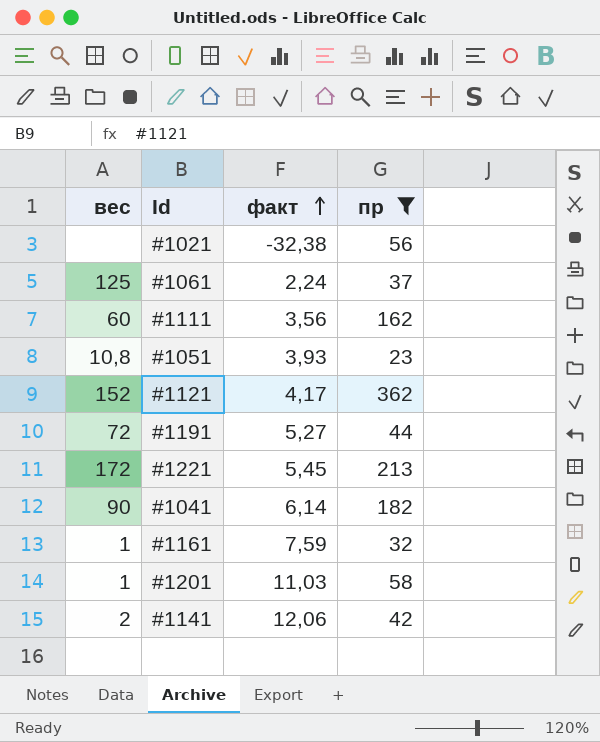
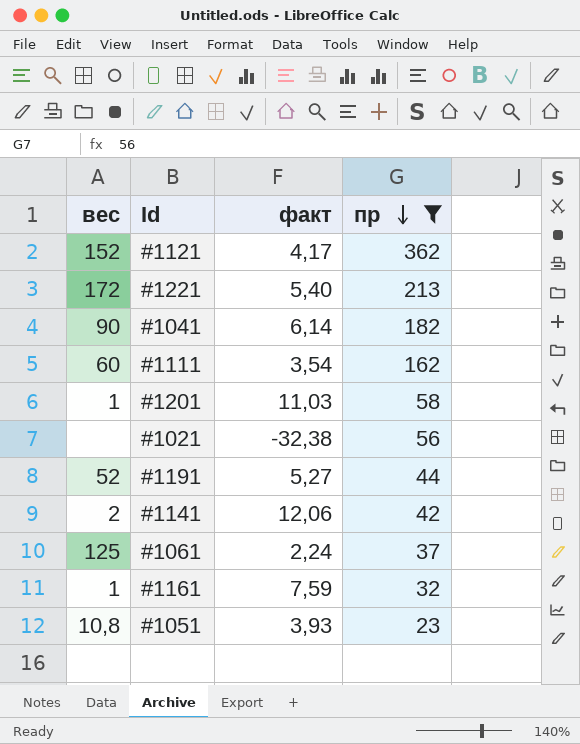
row order: факт ascending -> пр descending
#1221 | факт: 5,45 -> 5,40
#1111 | факт: 3,56 -> 3,54
#1191 | вес: 72 -> 52

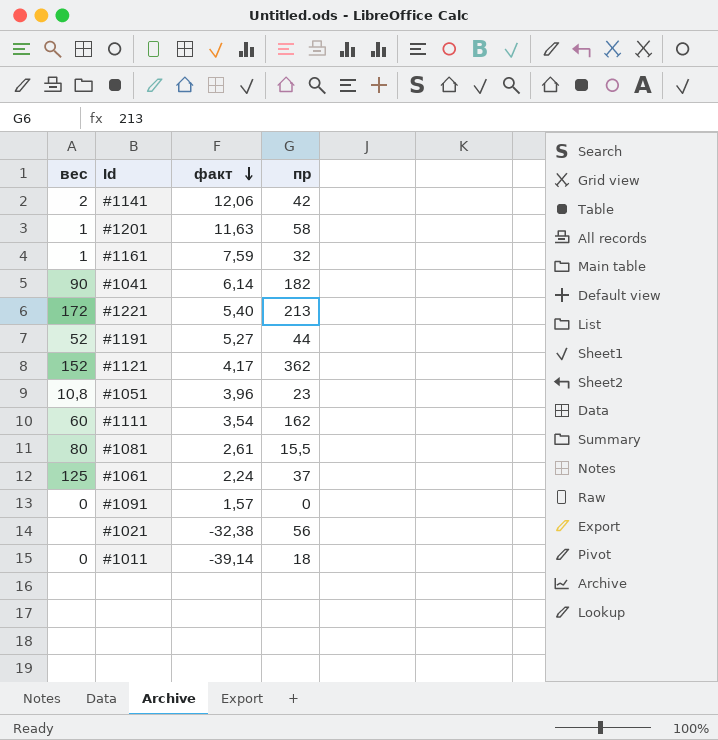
filter: пр >= 23 -> none
row order: пр descending -> факт descending
#1201 | факт: 11,03 -> 11,63
#1051 | факт: 3,93 -> 3,96

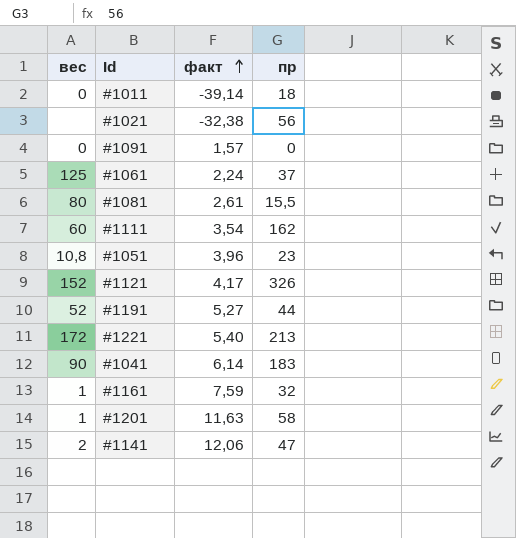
row order: факт descending -> факт ascending
#1121 | пр: 362 -> 326
#1041 | пр: 182 -> 183
#1141 | пр: 42 -> 47

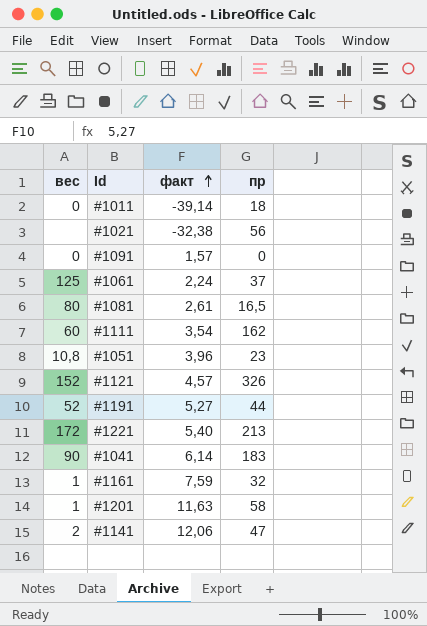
#1081 | пр: 15,5 -> 16,5
#1121 | факт: 4,17 -> 4,57

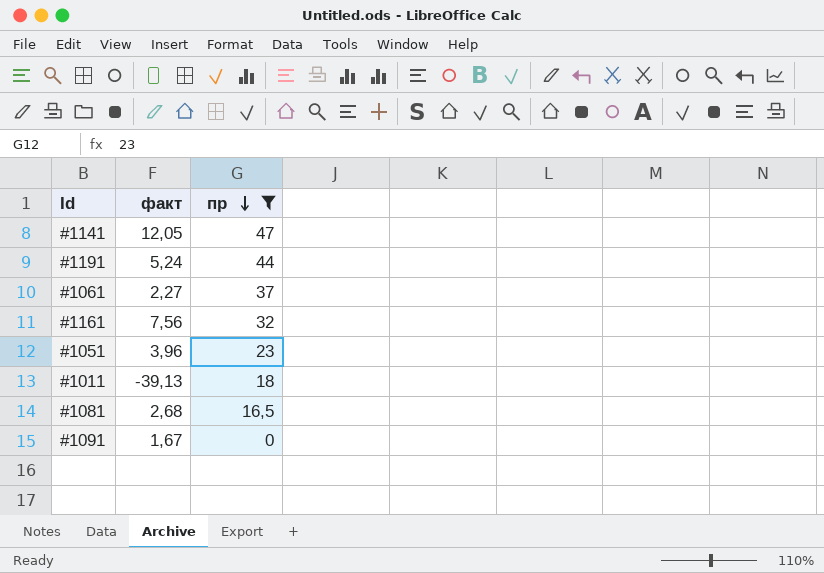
filter: none -> пр <= 47
row order: факт ascending -> пр descending
column вес | position: 1 -> none
#1141 | факт: 12,06 -> 12,05
#1191 | факт: 5,27 -> 5,24
#1061 | факт: 2,24 -> 2,27
#1161 | факт: 7,59 -> 7,56
#1011 | факт: -39,14 -> -39,13
#1081 | факт: 2,61 -> 2,68
#1091 | факт: 1,57 -> 1,67

